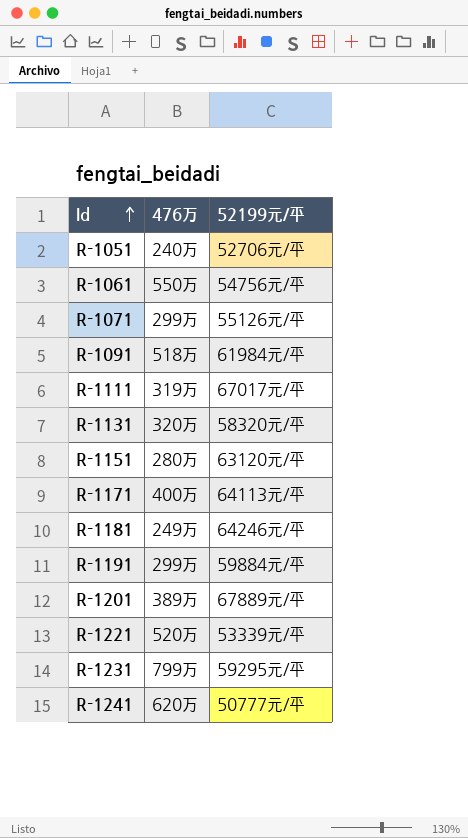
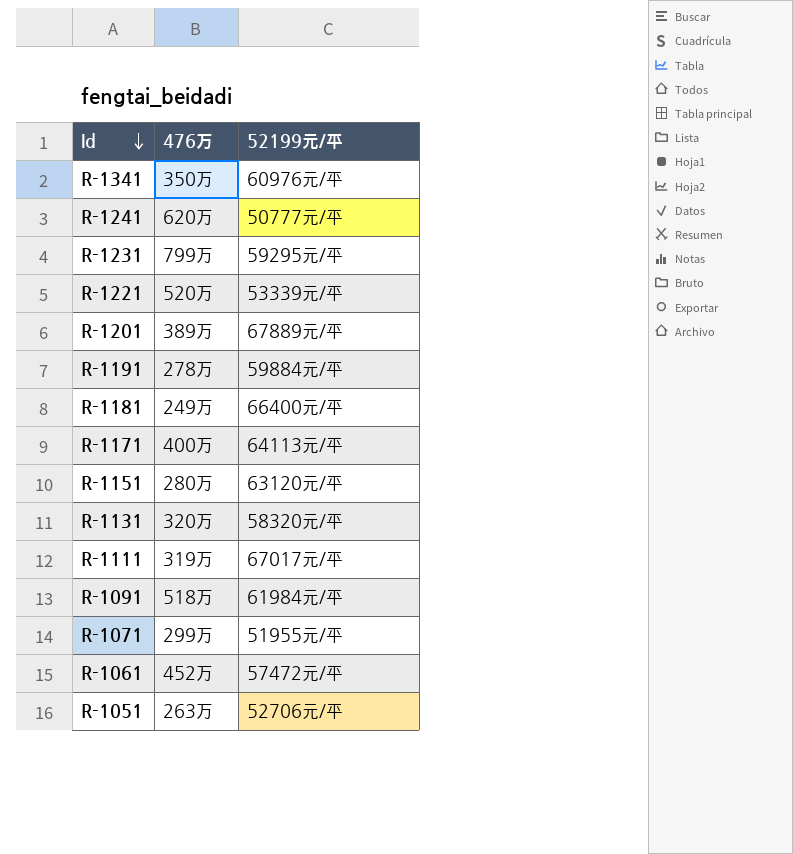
row order: Id ascending -> Id descending
row R-1341: none -> 350万 | 60976元/平
R-1191 | 476万: 299万 -> 278万
R-1181 | 52199元/平: 64246元/平 -> 66400元/平
R-1071 | 52199元/平: 55126元/平 -> 51955元/平
R-1061 | 476万: 550万 -> 452万
R-1061 | 52199元/平: 54756元/平 -> 57472元/平
R-1051 | 476万: 240万 -> 263万

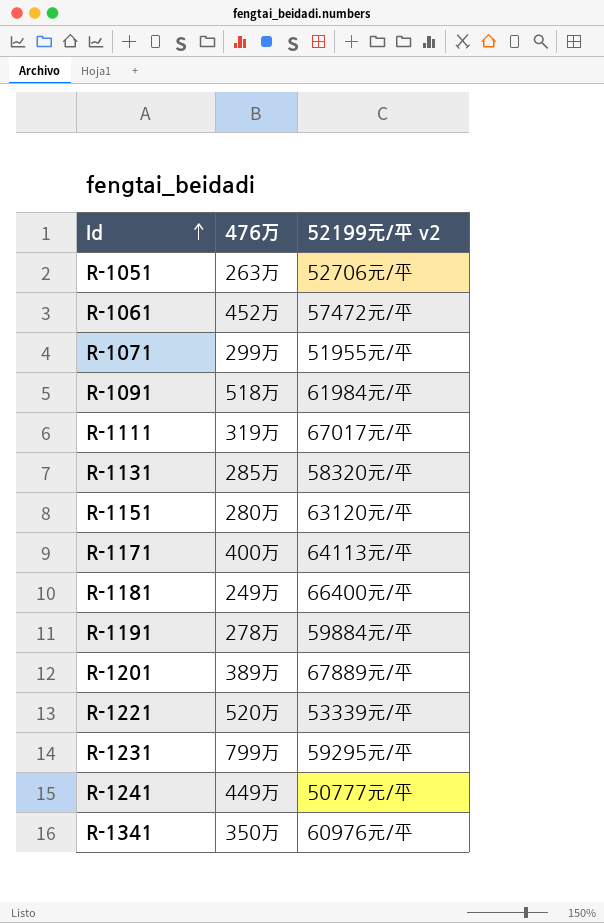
row order: Id descending -> Id ascending
column name: 52199元/平 -> 52199元/平 v2
R-1131 | 476万: 320万 -> 285万
R-1241 | 476万: 620万 -> 449万

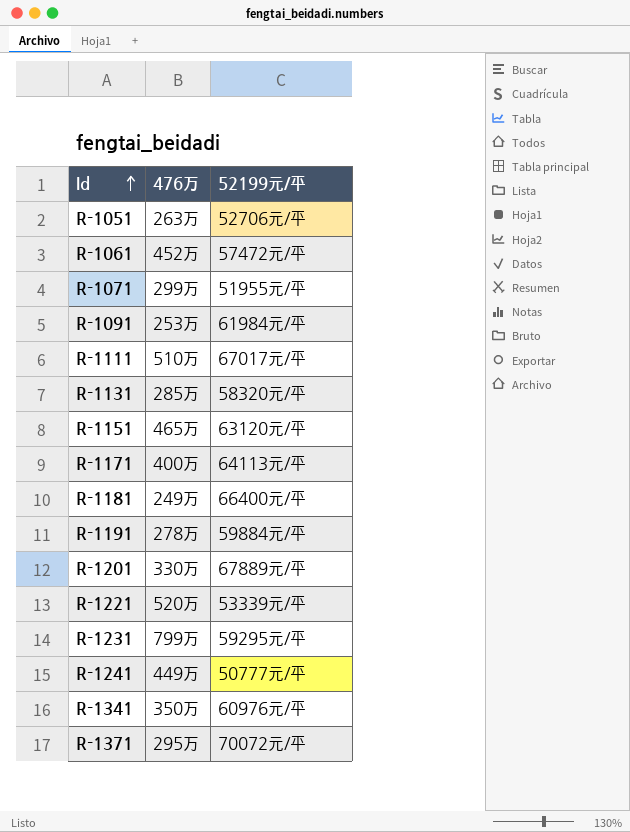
column name: 52199元/平 v2 -> 52199元/平
R-1091 | 476万: 518万 -> 253万
R-1111 | 476万: 319万 -> 510万
R-1151 | 476万: 280万 -> 465万
R-1201 | 476万: 389万 -> 330万
row R-1371: none -> 295万 | 70072元/平

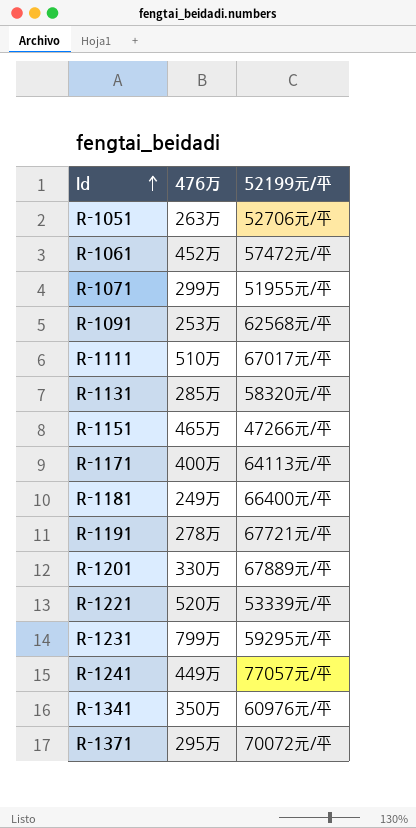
R-1091 | 52199元/平: 61984元/平 -> 62568元/平
R-1151 | 52199元/平: 63120元/平 -> 47266元/平
R-1191 | 52199元/平: 59884元/平 -> 67721元/平
R-1241 | 52199元/平: 50777元/平 -> 77057元/平

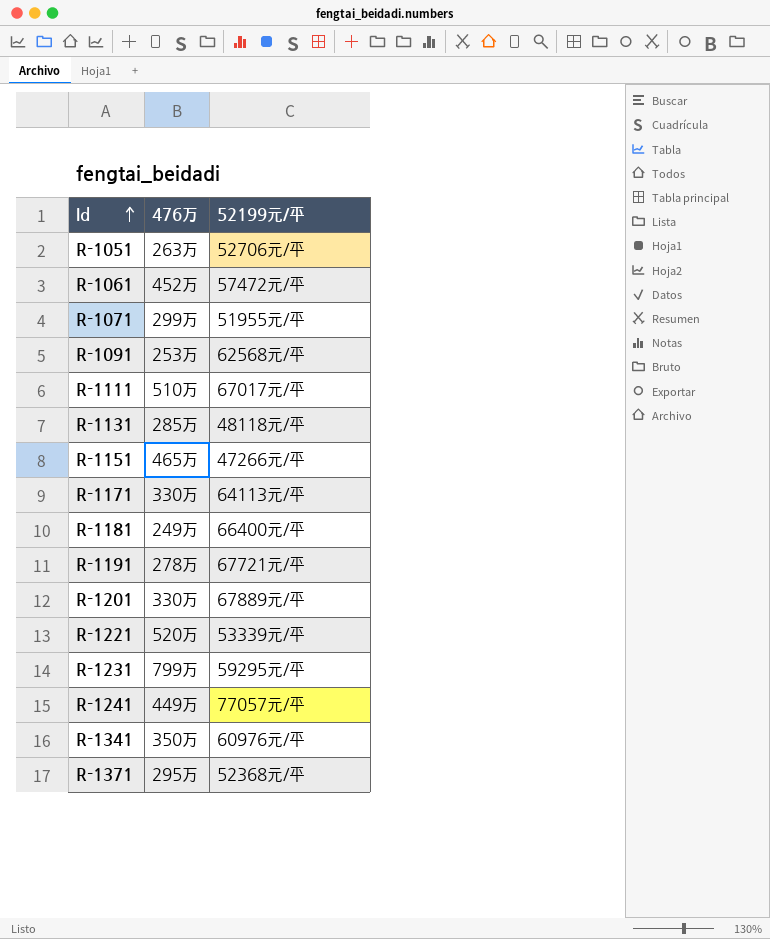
R-1131 | 52199元/平: 58320元/平 -> 48118元/平
R-1171 | 476万: 400万 -> 330万
R-1371 | 52199元/平: 70072元/平 -> 52368元/平

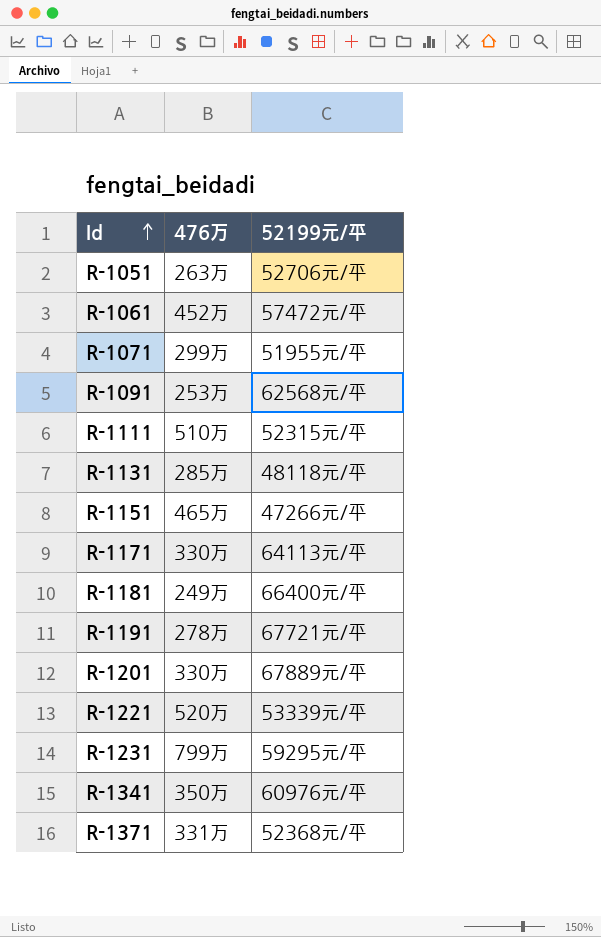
row R-1241: 449万 | 77057元/平 -> none
R-1111 | 52199元/平: 67017元/平 -> 52315元/平
R-1371 | 476万: 295万 -> 331万

